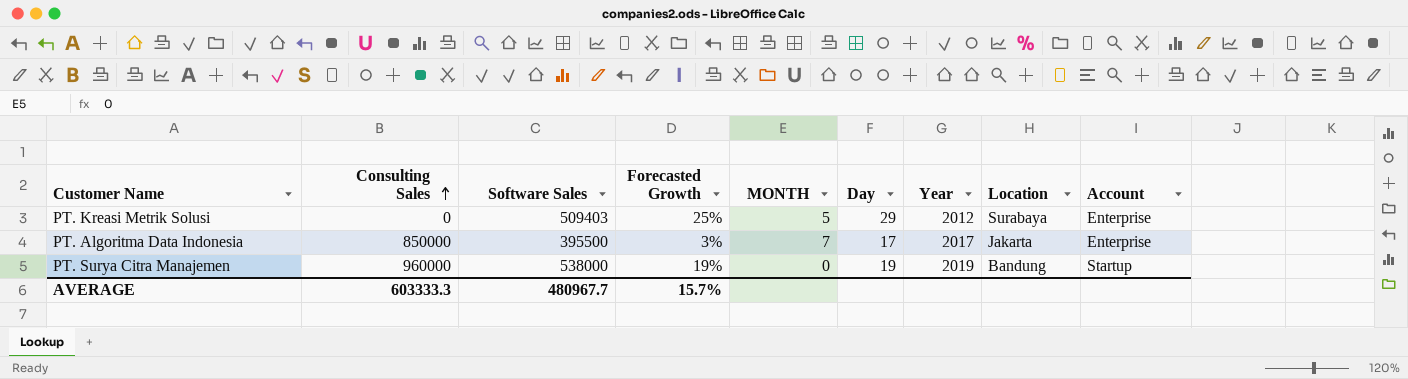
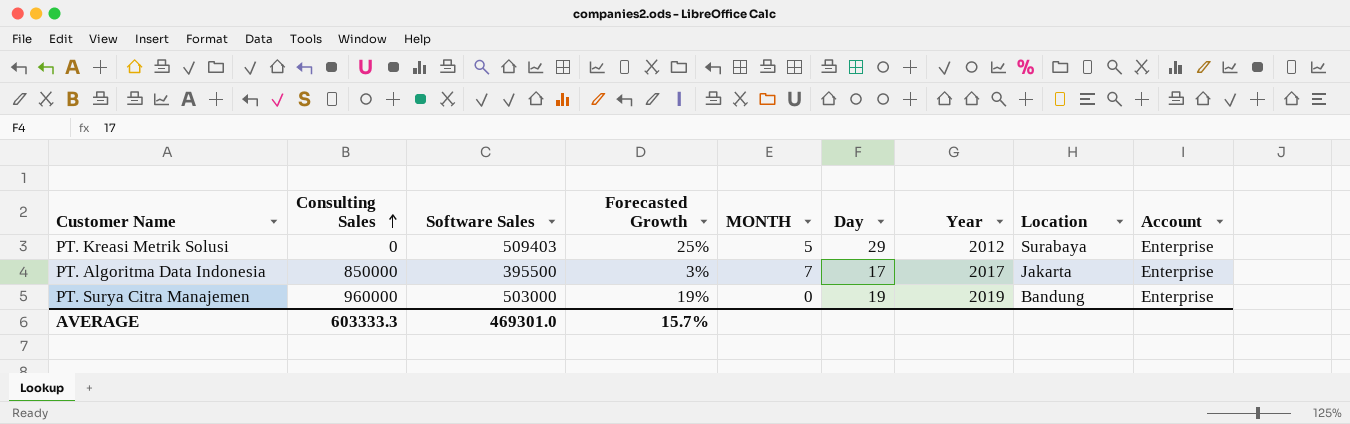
PT. Surya Citra Manajemen | Software Sales: 538000 -> 503000
PT. Surya Citra Manajemen | Account: Startup -> Enterprise
AVERAGE | Software Sales: 480967.7 -> 469301.0

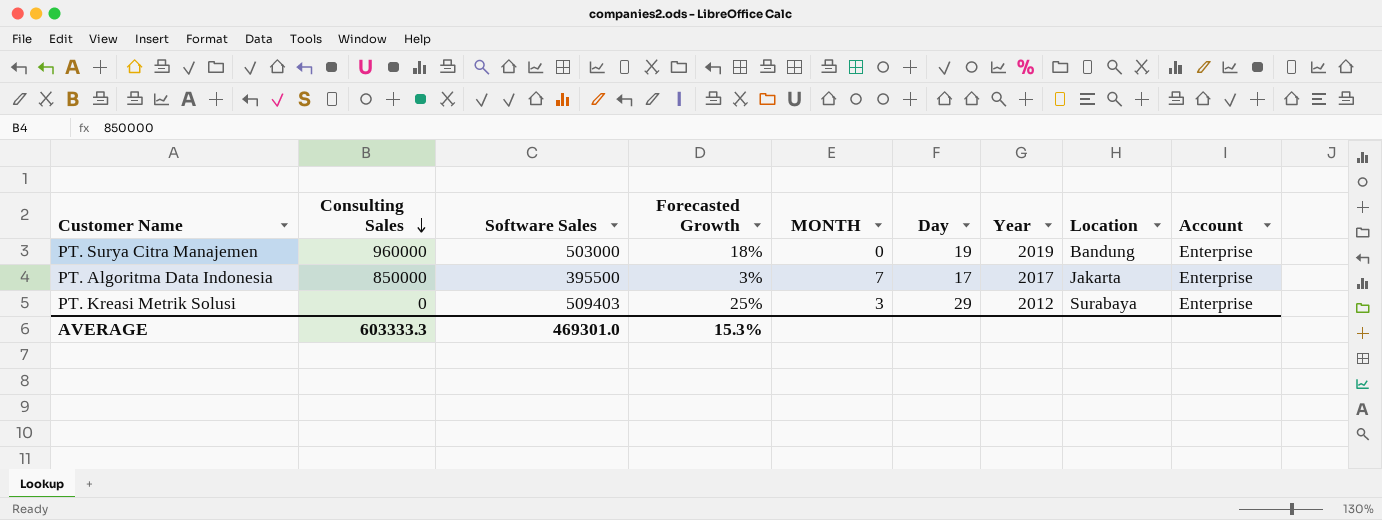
row order: Consulting Sales ascending -> Consulting Sales descending
PT. Surya Citra Manajemen | Forecasted Growth: 19% -> 18%
PT. Kreasi Metrik Solusi | MONTH: 5 -> 3
AVERAGE | Forecasted Growth: 15.7% -> 15.3%

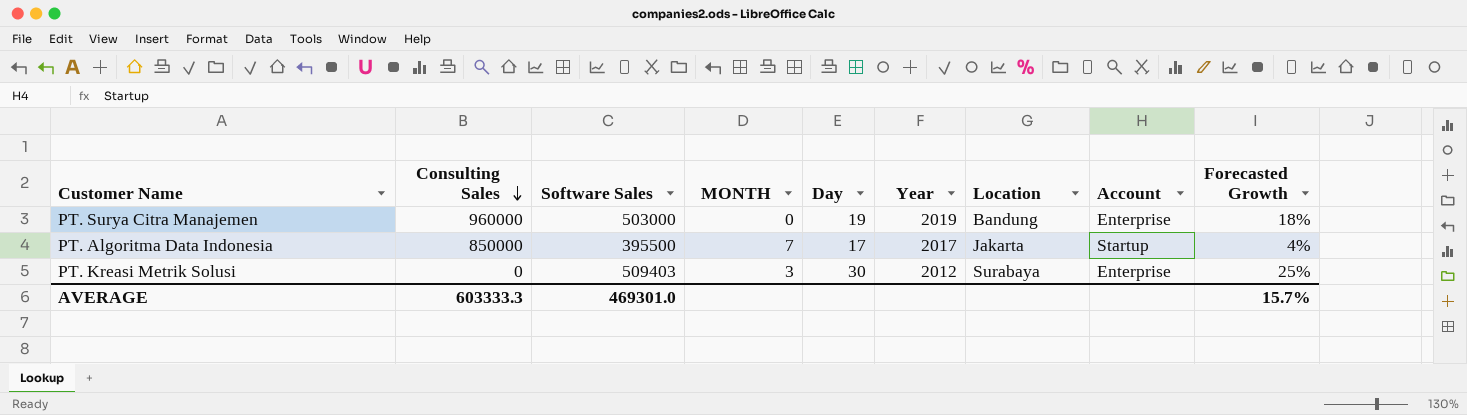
column Forecasted Growth | position: 4 -> 9
PT. Algoritma Data Indonesia | Account: Enterprise -> Startup
PT. Algoritma Data Indonesia | Forecasted Growth: 3% -> 4%
PT. Kreasi Metrik Solusi | Day: 29 -> 30
AVERAGE | Forecasted Growth: 15.3% -> 15.7%

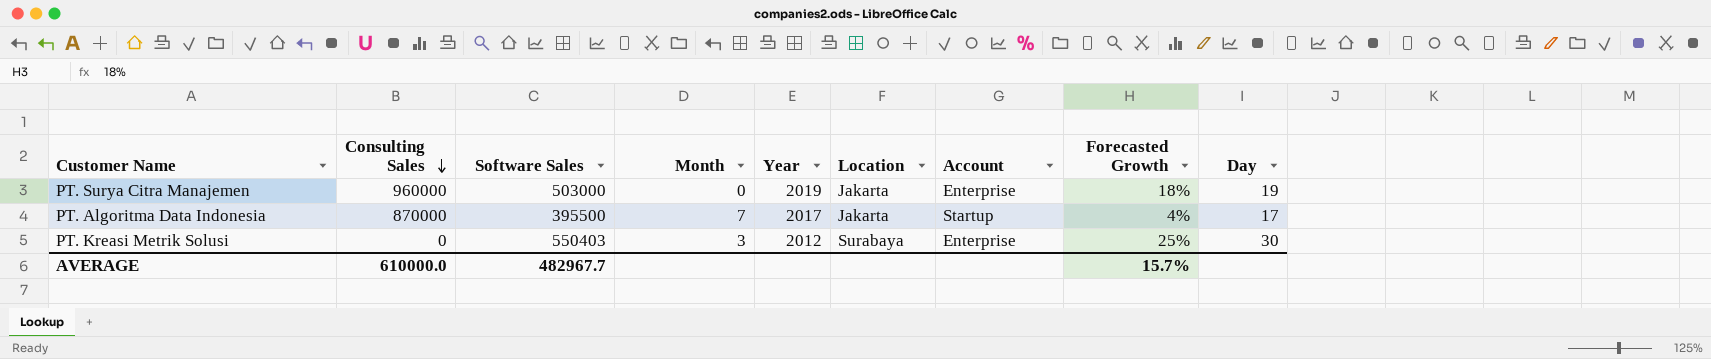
column name: MONTH -> Month
column Day | position: 5 -> 9
PT. Surya Citra Manajemen | Location: Bandung -> Jakarta
PT. Algoritma Data Indonesia | Consulting Sales: 850000 -> 870000
PT. Kreasi Metrik Solusi | Software Sales: 509403 -> 550403
AVERAGE | Consulting Sales: 603333.3 -> 610000.0
AVERAGE | Software Sales: 469301.0 -> 482967.7

